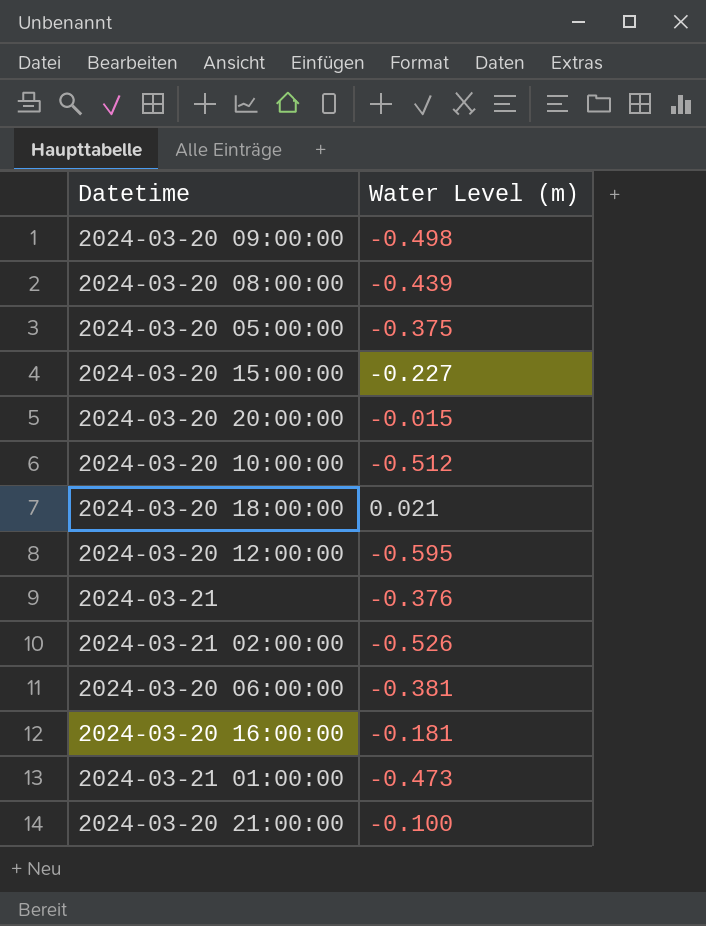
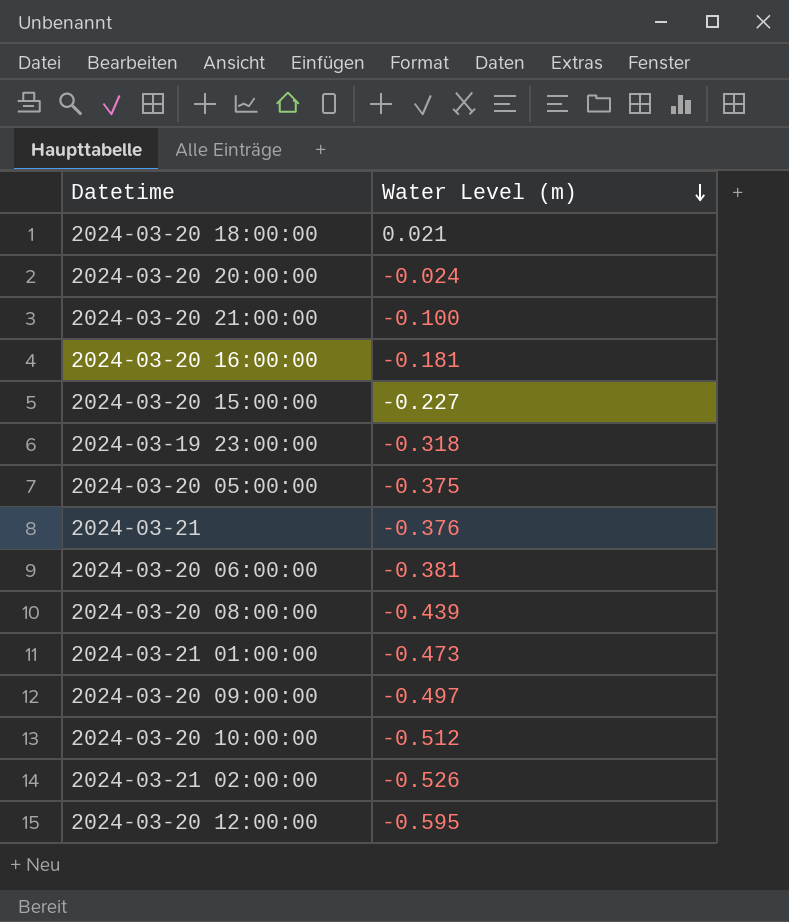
row order: none -> Water Level (m) descending
2024-03-20 20:00:00 | Water Level (m): -0.015 -> -0.024
row 2024-03-19 23:00:00: none -> -0.318
2024-03-20 09:00:00 | Water Level (m): -0.498 -> -0.497

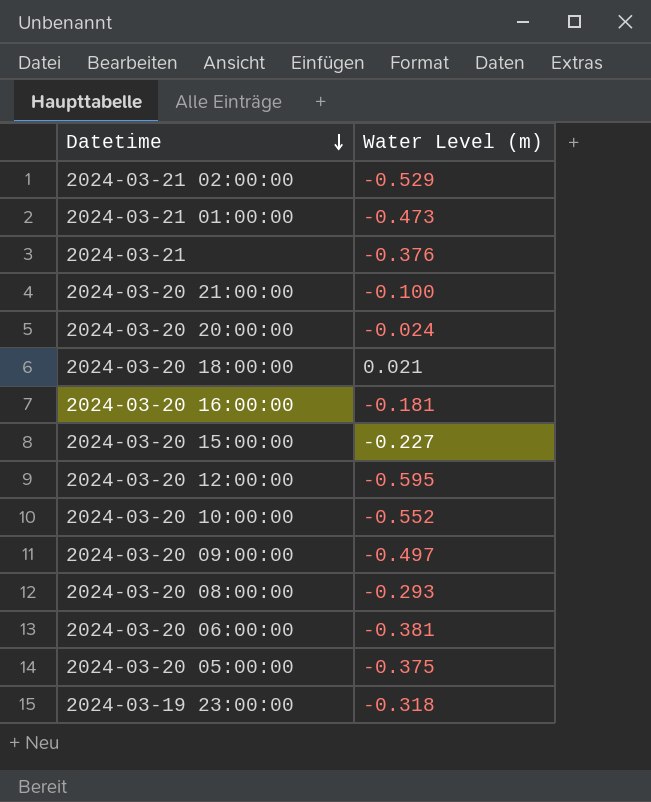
row order: Water Level (m) descending -> Datetime descending
2024-03-21 02:00:00 | Water Level (m): -0.526 -> -0.529
2024-03-20 10:00:00 | Water Level (m): -0.512 -> -0.552
2024-03-20 08:00:00 | Water Level (m): -0.439 -> -0.293

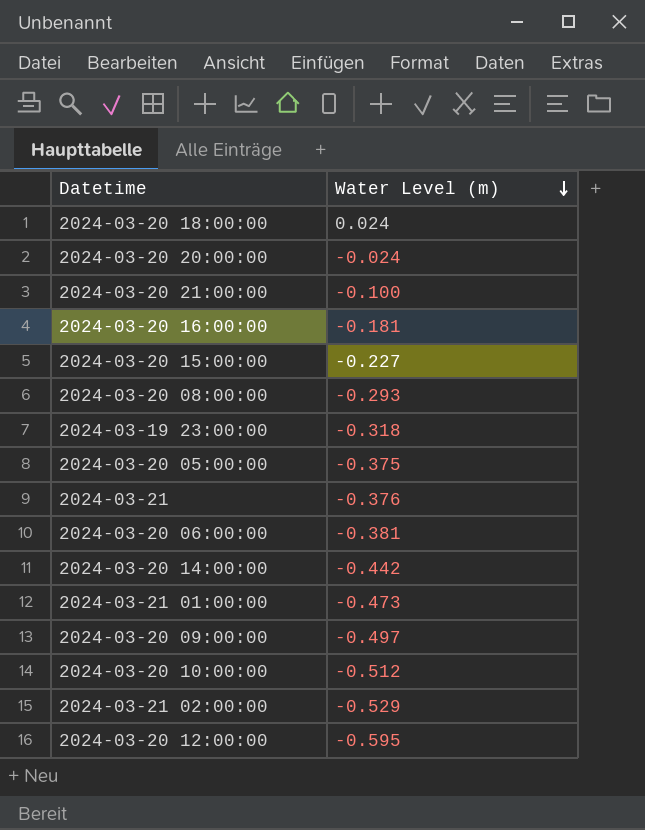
row order: Datetime descending -> Water Level (m) descending
2024-03-20 18:00:00 | Water Level (m): 0.021 -> 0.024
row 2024-03-20 14:00:00: none -> -0.442
2024-03-20 10:00:00 | Water Level (m): -0.552 -> -0.512

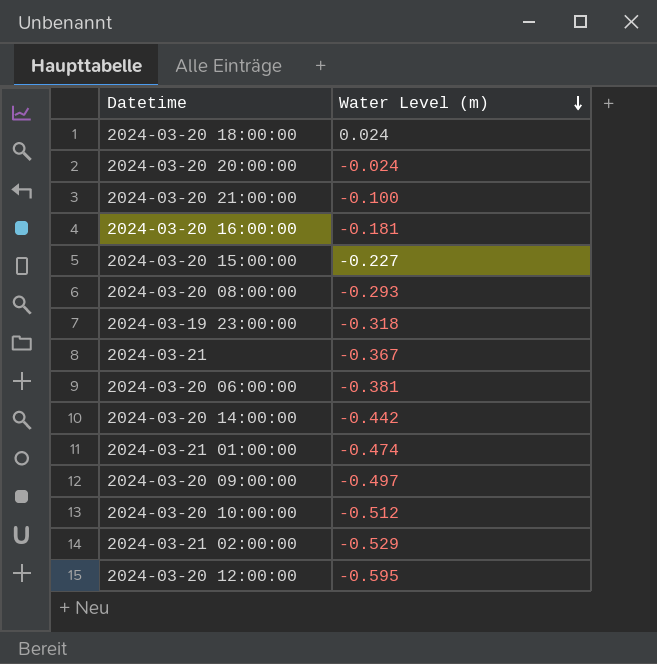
row 2024-03-20 05:00:00: -0.375 -> none
2024-03-21 | Water Level (m): -0.376 -> -0.367
2024-03-21 01:00:00 | Water Level (m): -0.473 -> -0.474

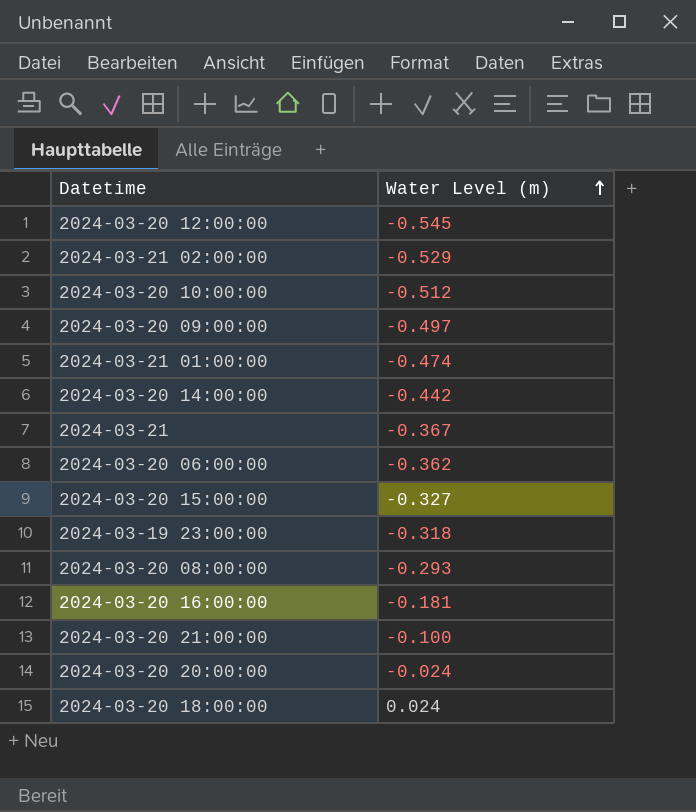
row order: Water Level (m) descending -> Water Level (m) ascending
2024-03-20 12:00:00 | Water Level (m): -0.595 -> -0.545
2024-03-20 06:00:00 | Water Level (m): -0.381 -> -0.362
2024-03-20 15:00:00 | Water Level (m): -0.227 -> -0.327

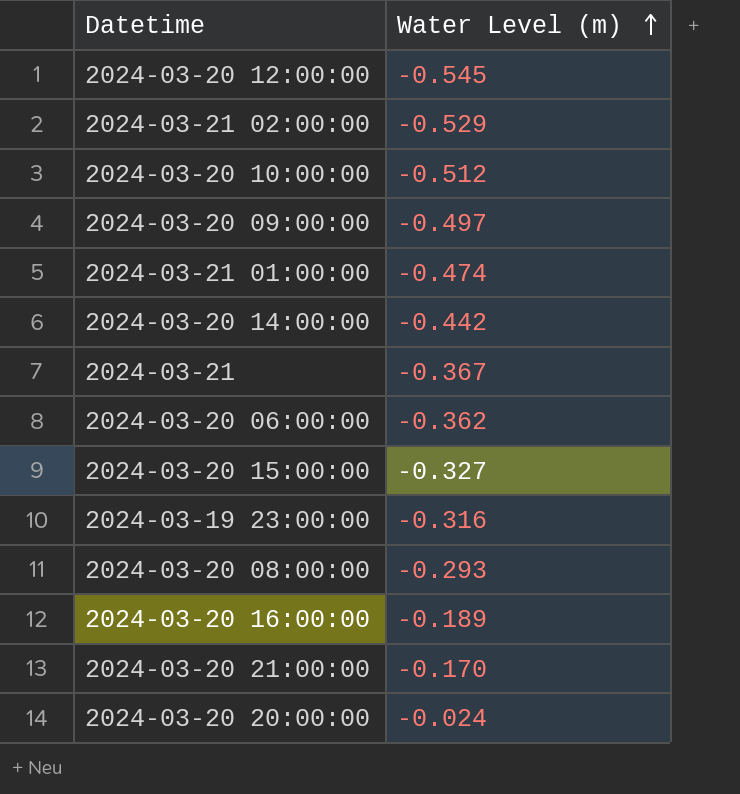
row 2024-03-20 18:00:00: 0.024 -> none
2024-03-19 23:00:00 | Water Level (m): -0.318 -> -0.316
2024-03-20 16:00:00 | Water Level (m): -0.181 -> -0.189
2024-03-20 21:00:00 | Water Level (m): -0.100 -> -0.170

